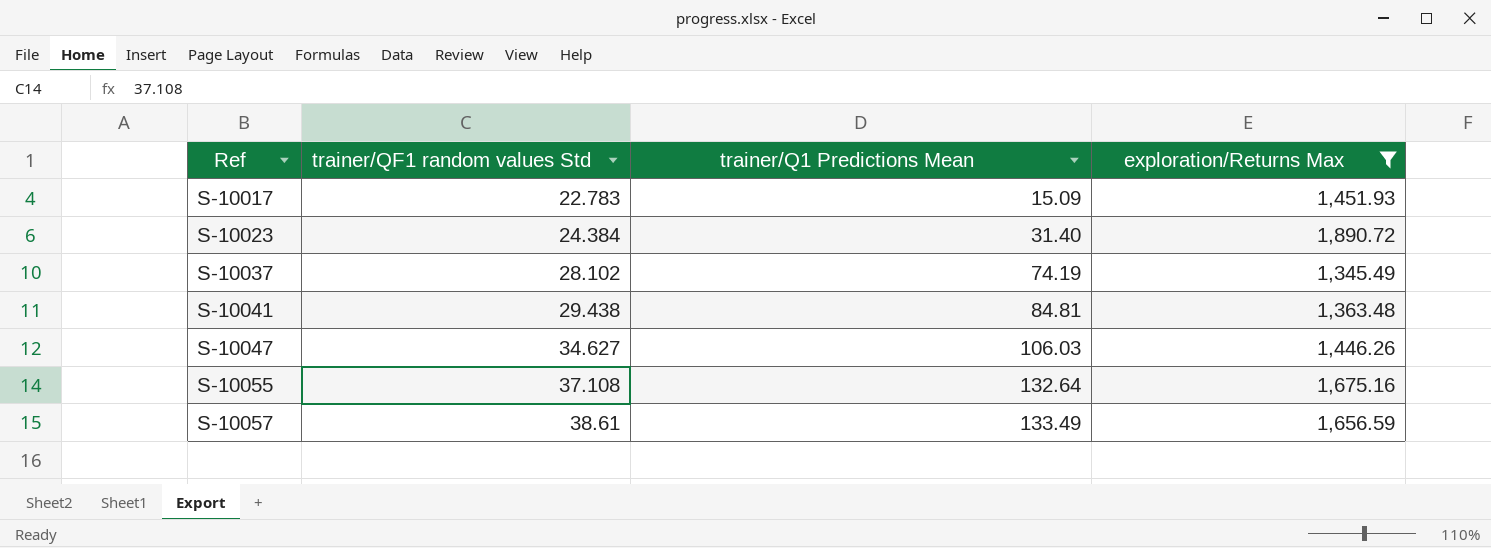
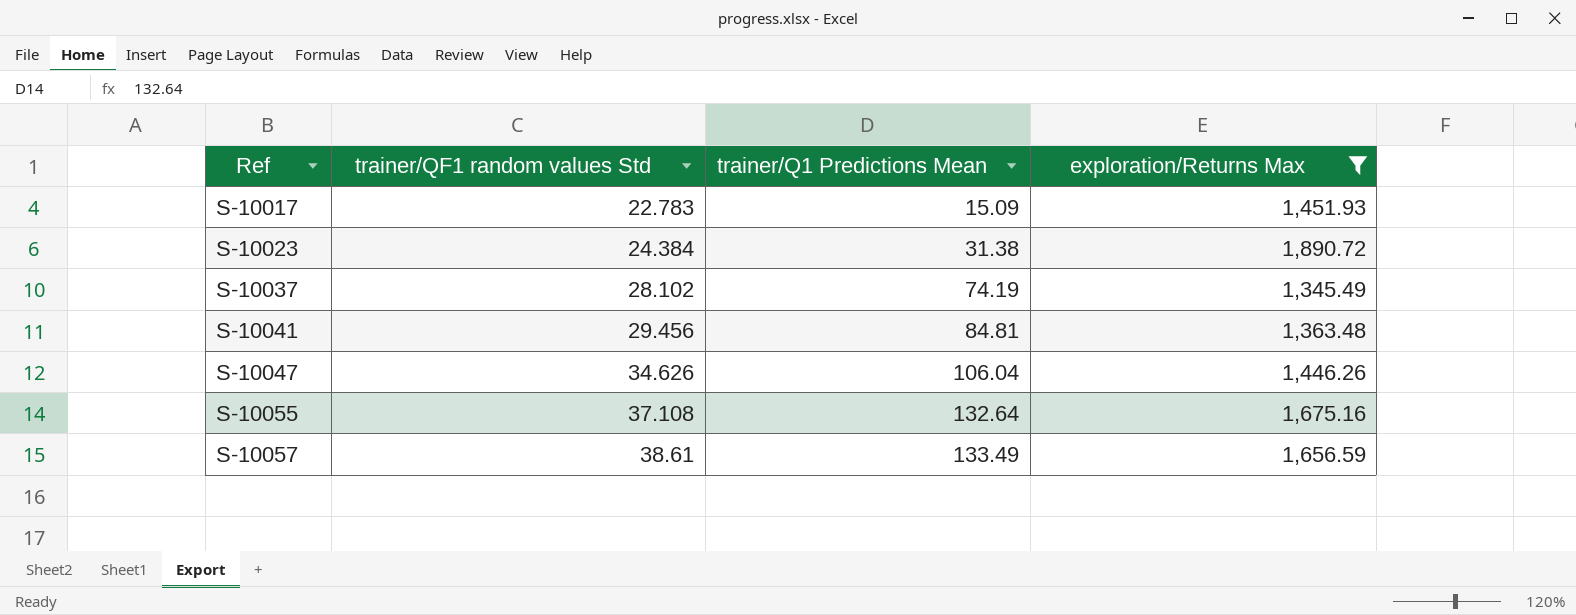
S-10023 | trainer/Q1 Predictions Mean: 31.40 -> 31.38
S-10041 | trainer/QF1 random values Std: 29.438 -> 29.456
S-10047 | trainer/QF1 random values Std: 34.627 -> 34.626
S-10047 | trainer/Q1 Predictions Mean: 106.03 -> 106.04

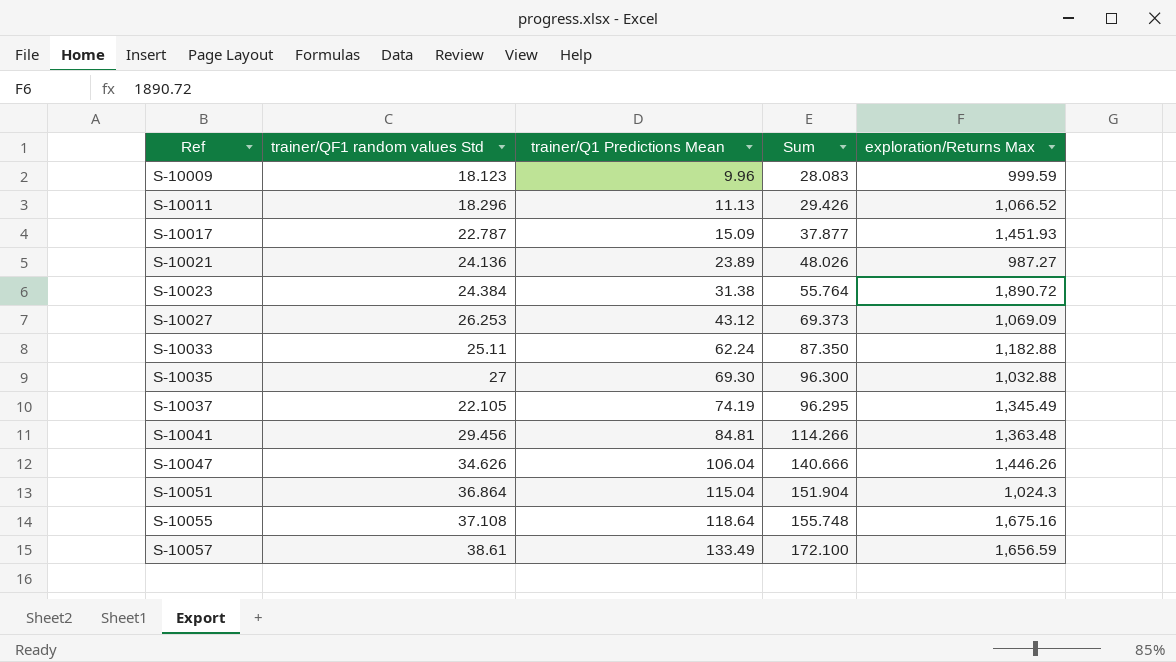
filter: exploration/Returns Max >= 1,345.49 -> none
column Sum | formula: none -> [trainer/QF1 random values Std] + [trainer/Q1 Predictions Mean]
S-10017 | trainer/QF1 random values Std: 22.783 -> 22.787
S-10037 | trainer/QF1 random values Std: 28.102 -> 22.105
S-10055 | trainer/Q1 Predictions Mean: 132.64 -> 118.64

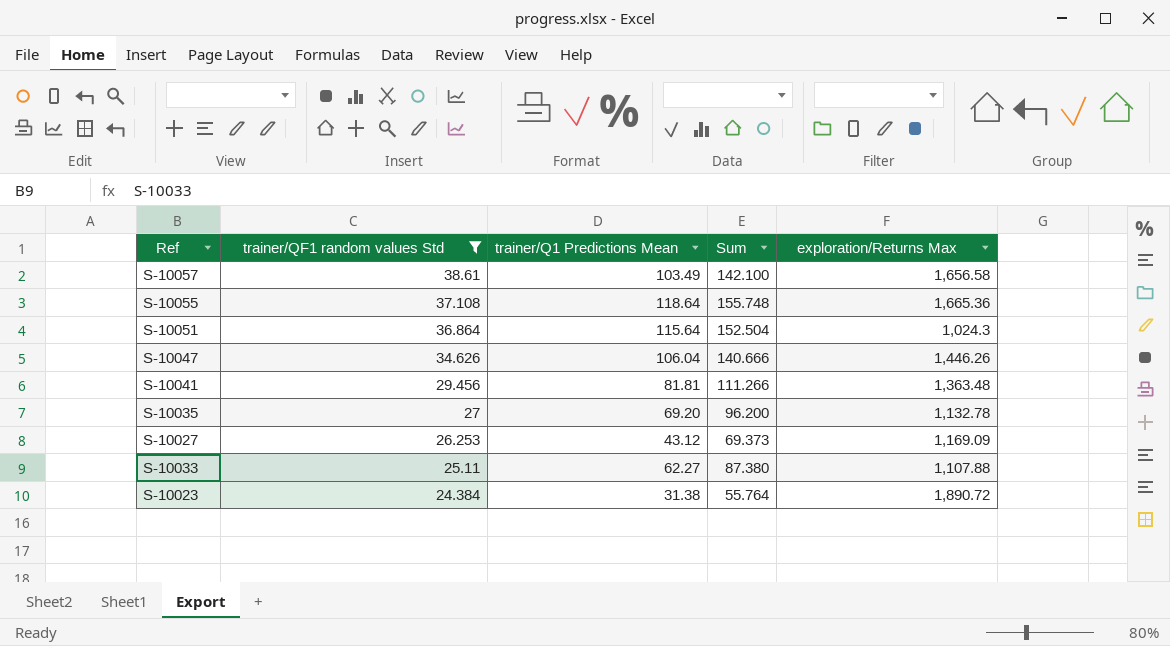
filter: none -> trainer/QF1 random values Std >= 24.384
row order: Ref ascending -> trainer/QF1 random values Std descending
S-10057 | trainer/Q1 Predictions Mean: 133.49 -> 103.49
S-10057 | Sum: 172.100 -> 142.100
S-10057 | exploration/Returns Max: 1,656.59 -> 1,656.58
S-10055 | exploration/Returns Max: 1,675.16 -> 1,665.36
S-10051 | trainer/Q1 Predictions Mean: 115.04 -> 115.64
S-10051 | Sum: 151.904 -> 152.504
S-10041 | trainer/Q1 Predictions Mean: 84.81 -> 81.81
S-10041 | Sum: 114.266 -> 111.266
S-10035 | trainer/Q1 Predictions Mean: 69.30 -> 69.20
S-10035 | Sum: 96.300 -> 96.200
S-10035 | exploration/Returns Max: 1,032.88 -> 1,132.78
S-10027 | exploration/Returns Max: 1,069.09 -> 1,169.09
S-10033 | trainer/Q1 Predictions Mean: 62.24 -> 62.27
S-10033 | Sum: 87.350 -> 87.380
S-10033 | exploration/Returns Max: 1,182.88 -> 1,107.88

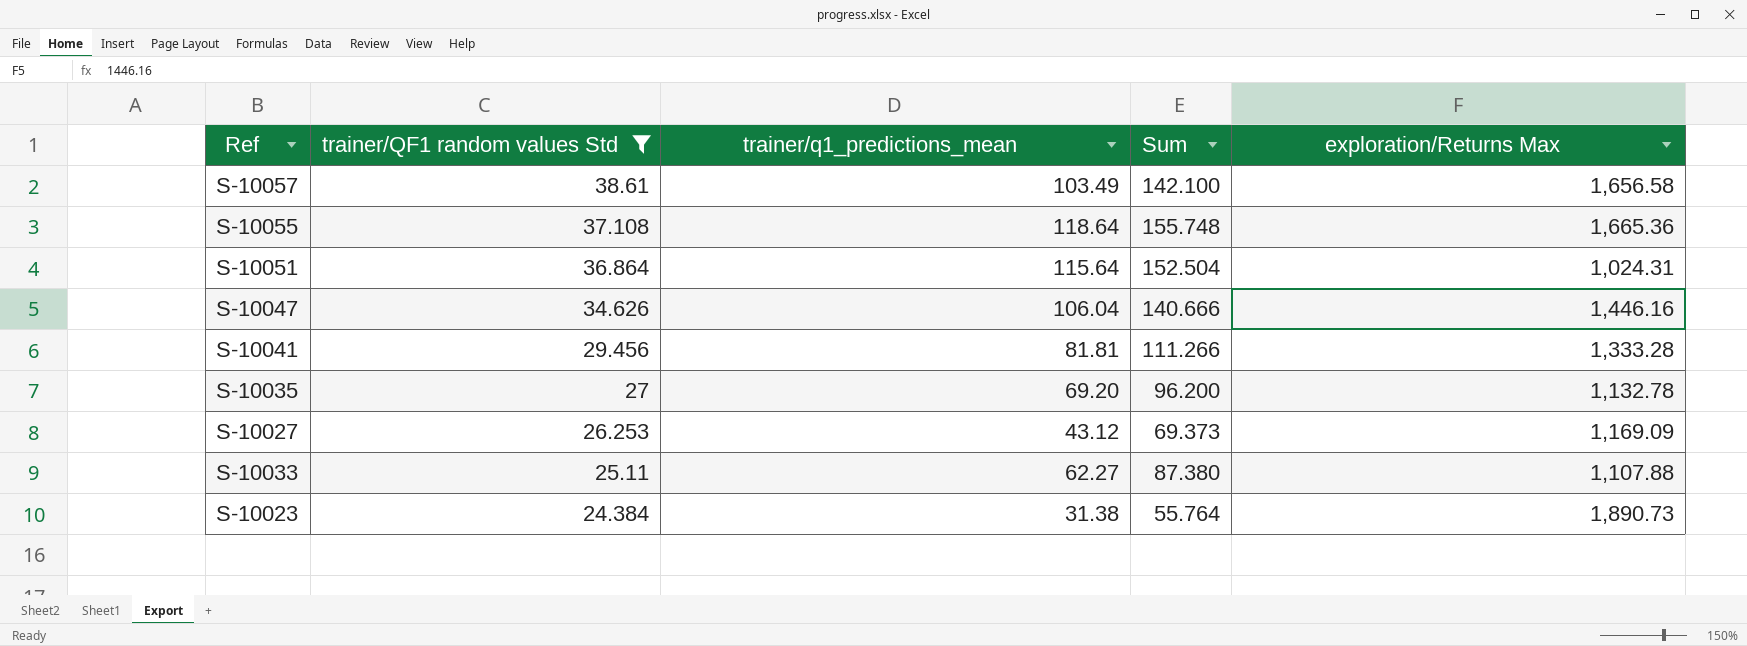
column name: trainer/Q1 Predictions Mean -> trainer/q1_predictions_mean
S-10051 | exploration/Returns Max: 1,024.3 -> 1,024.31
S-10047 | exploration/Returns Max: 1,446.26 -> 1,446.16
S-10041 | exploration/Returns Max: 1,363.48 -> 1,333.28
S-10023 | exploration/Returns Max: 1,890.72 -> 1,890.73

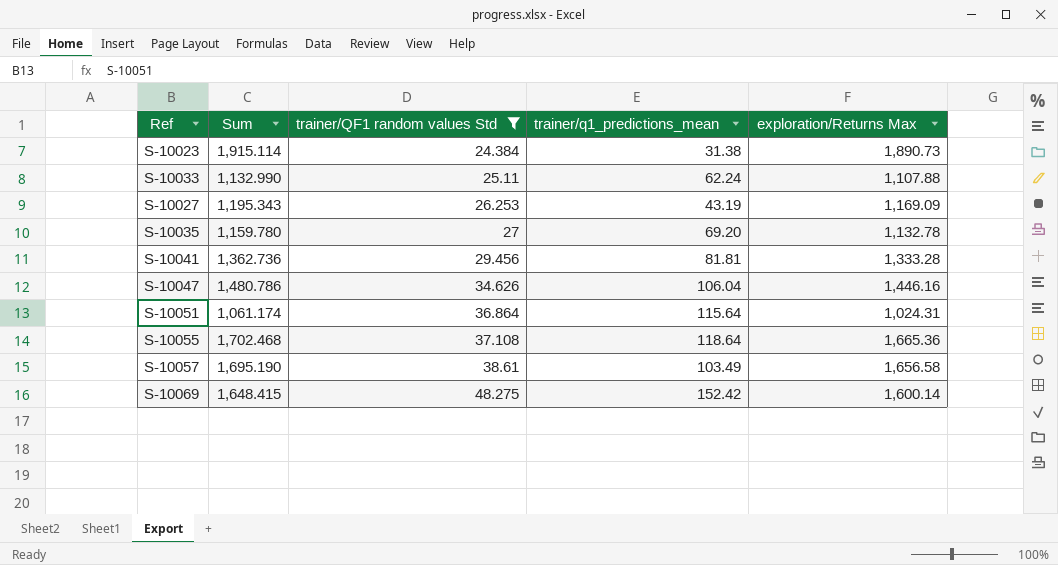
row order: trainer/QF1 random values Std descending -> trainer/QF1 random values Std ascending
column Sum | formula: [trainer/QF1 random values Std] + [trainer/q1_predictions_mean] -> [trainer/QF1 random values Std] + [exploration/Returns Max]
column Sum | position: 4 -> 2
S-10033 | trainer/q1_predictions_mean: 62.27 -> 62.24
S-10027 | trainer/q1_predictions_mean: 43.12 -> 43.19
row S-10069: none -> 1,648.415 | 48.275 | 152.42 | 1,600.14

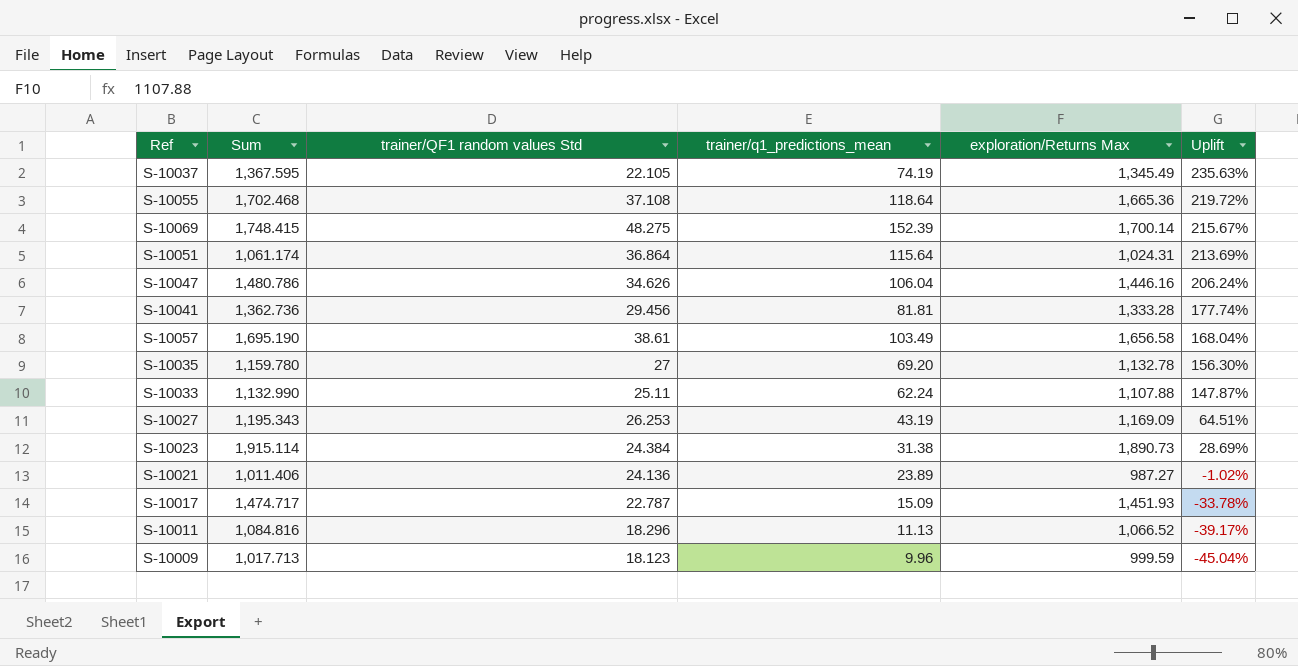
filter: trainer/QF1 random values Std >= 24.384 -> none
row order: trainer/QF1 random values Std ascending -> Uplift descending
column Uplift | formula: none -> ([trainer/q1_predictions_mean] - [trainer/QF1 random values Std]) / [trainer/QF1 random values Std]
S-10069 | Sum: 1,648.415 -> 1,748.415
S-10069 | trainer/q1_predictions_mean: 152.42 -> 152.39
S-10069 | exploration/Returns Max: 1,600.14 -> 1,700.14

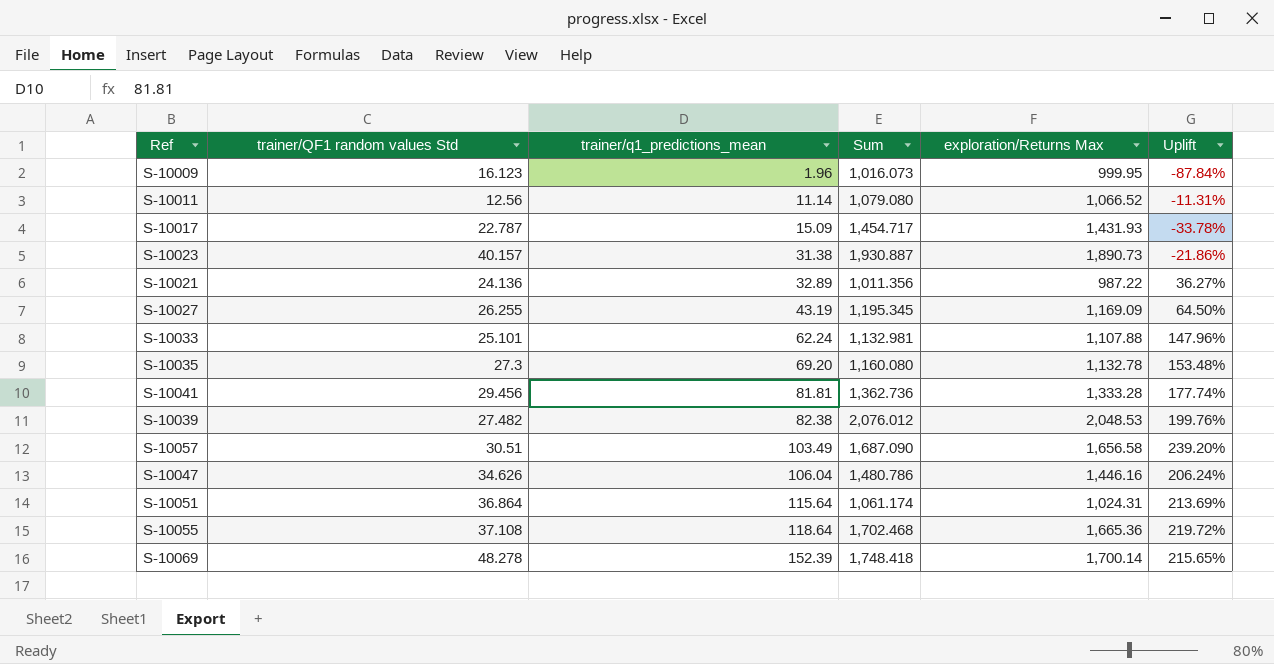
row order: Uplift descending -> trainer/q1_predictions_mean ascending
column Sum | position: 2 -> 4
row S-10037: 1,367.595 | 22.105 | 74.19 | 1,345.49 | 235.63% -> none
S-10009 | trainer/QF1 random values Std: 18.123 -> 16.123
S-10009 | trainer/q1_predictions_mean: 9.96 -> 1.96
S-10009 | Sum: 1,017.713 -> 1,016.073
S-10009 | exploration/Returns Max: 999.59 -> 999.95
S-10009 | Uplift: -45.04% -> -87.84%
S-10011 | trainer/QF1 random values Std: 18.296 -> 12.56
S-10011 | trainer/q1_predictions_mean: 11.13 -> 11.14
S-10011 | Sum: 1,084.816 -> 1,079.080
S-10011 | Uplift: -39.17% -> -11.31%
S-10017 | Sum: 1,474.717 -> 1,454.717
S-10017 | exploration/Returns Max: 1,451.93 -> 1,431.93
S-10023 | trainer/QF1 random values Std: 24.384 -> 40.157
S-10023 | Sum: 1,915.114 -> 1,930.887
S-10023 | Uplift: 28.69% -> -21.86%
S-10021 | trainer/q1_predictions_mean: 23.89 -> 32.89
S-10021 | Sum: 1,011.406 -> 1,011.356
S-10021 | exploration/Returns Max: 987.27 -> 987.22
S-10021 | Uplift: -1.02% -> 36.27%
S-10027 | trainer/QF1 random values Std: 26.253 -> 26.255
S-10027 | Sum: 1,195.343 -> 1,195.345
S-10027 | Uplift: 64.51% -> 64.50%
S-10033 | trainer/QF1 random values Std: 25.11 -> 25.101
S-10033 | Sum: 1,132.990 -> 1,132.981
S-10033 | Uplift: 147.87% -> 147.96%
S-10035 | trainer/QF1 random values Std: 27 -> 27.3
S-10035 | Sum: 1,159.780 -> 1,160.080
S-10035 | Uplift: 156.30% -> 153.48%
row S-10039: none -> 27.482 | 82.38 | 2,076.012 | 2,048.53 | 199.76%
S-10057 | trainer/QF1 random values Std: 38.61 -> 30.51
S-10057 | Sum: 1,695.190 -> 1,687.090
S-10057 | Uplift: 168.04% -> 239.20%
S-10069 | trainer/QF1 random values Std: 48.275 -> 48.278
S-10069 | Sum: 1,748.415 -> 1,748.418
S-10069 | Uplift: 215.67% -> 215.65%

